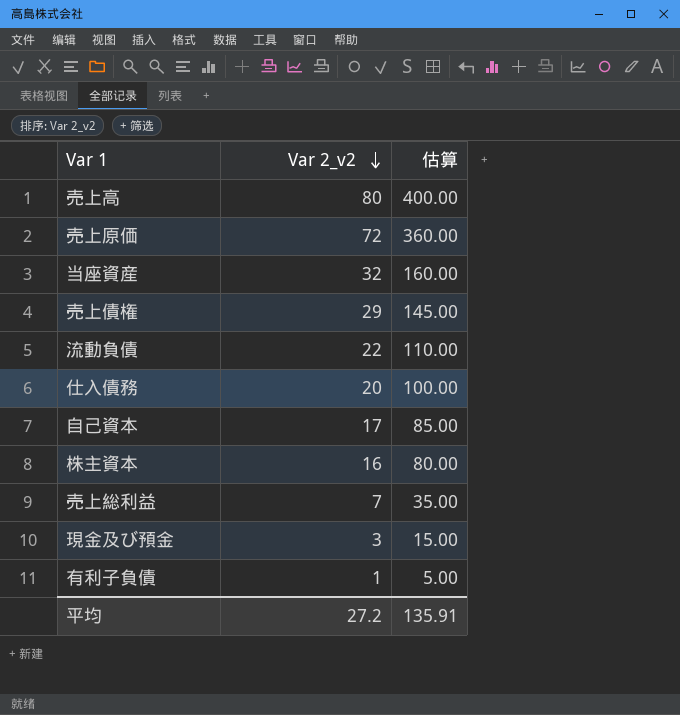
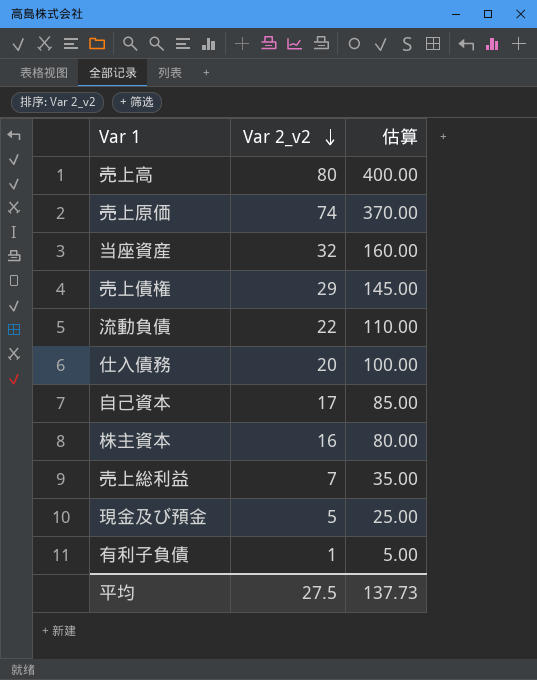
売上原価 | Var 2_v2: 72 -> 74
売上原価 | 估算: 360.00 -> 370.00
現金及び預金 | Var 2_v2: 3 -> 5
現金及び預金 | 估算: 15.00 -> 25.00
平均 | Var 2_v2: 27.2 -> 27.5
平均 | 估算: 135.91 -> 137.73

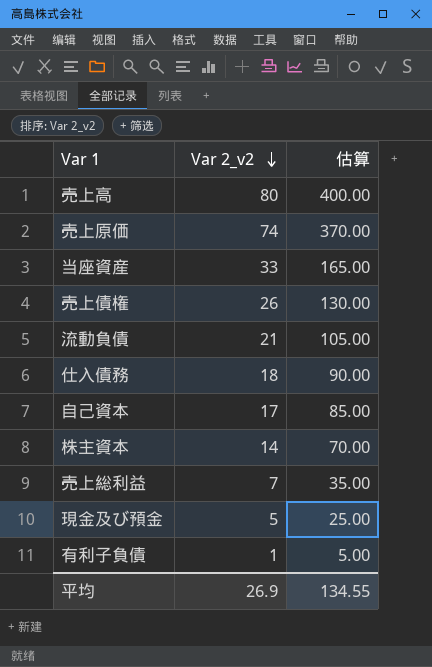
当座資産 | Var 2_v2: 32 -> 33
当座資産 | 估算: 160.00 -> 165.00
売上債権 | Var 2_v2: 29 -> 26
売上債権 | 估算: 145.00 -> 130.00
流動負債 | Var 2_v2: 22 -> 21
流動負債 | 估算: 110.00 -> 105.00
仕入債務 | Var 2_v2: 20 -> 18
仕入債務 | 估算: 100.00 -> 90.00
株主資本 | Var 2_v2: 16 -> 14
株主資本 | 估算: 80.00 -> 70.00
平均 | Var 2_v2: 27.5 -> 26.9
平均 | 估算: 137.73 -> 134.55

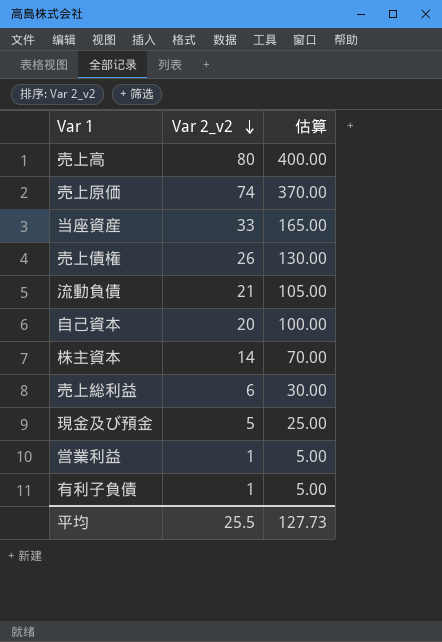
row 仕入債務: 18 | 90.00 -> none
自己資本 | Var 2_v2: 17 -> 20
自己資本 | 估算: 85.00 -> 100.00
売上総利益 | Var 2_v2: 7 -> 6
売上総利益 | 估算: 35.00 -> 30.00
row 営業利益: none -> 1 | 5.00
平均 | Var 2_v2: 26.9 -> 25.5
平均 | 估算: 134.55 -> 127.73

